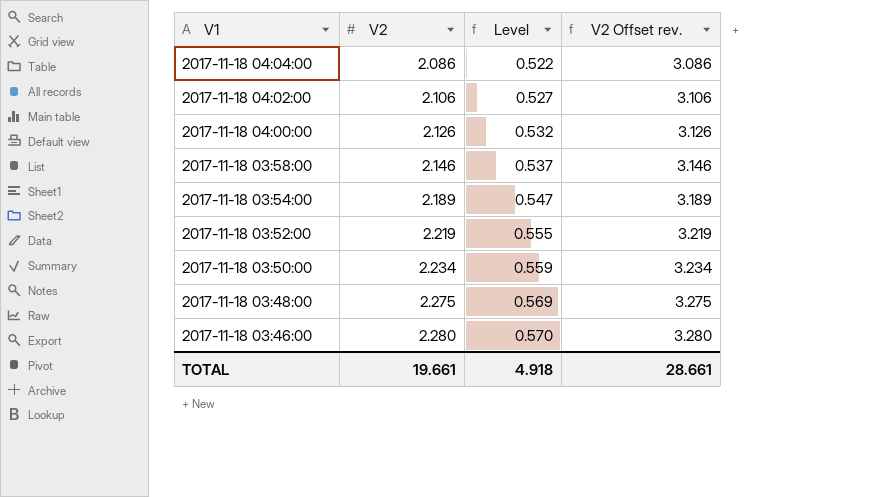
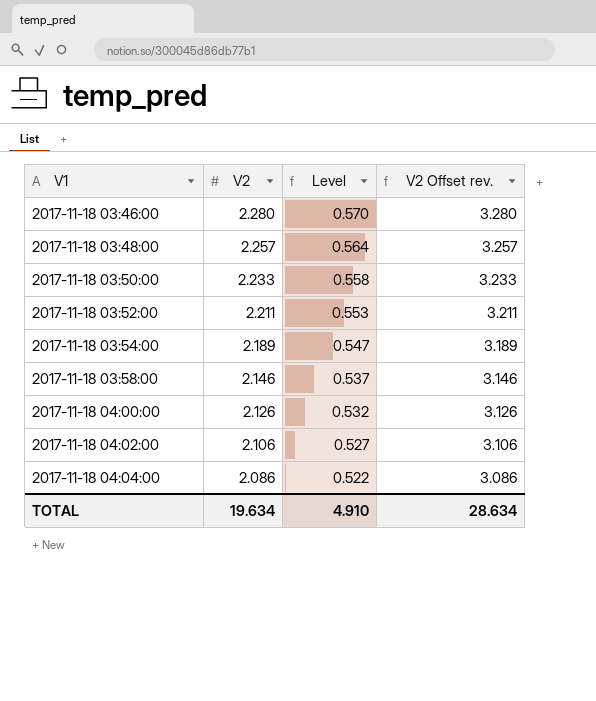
row order: V1 descending -> V1 ascending
2017-11-18 03:48:00 | V2: 2.275 -> 2.257
2017-11-18 03:48:00 | Level: 0.569 -> 0.564
2017-11-18 03:48:00 | V2 Offset rev.: 3.275 -> 3.257
2017-11-18 03:50:00 | V2: 2.234 -> 2.233
2017-11-18 03:50:00 | Level: 0.559 -> 0.558
2017-11-18 03:50:00 | V2 Offset rev.: 3.234 -> 3.233
2017-11-18 03:52:00 | V2: 2.219 -> 2.211
2017-11-18 03:52:00 | Level: 0.555 -> 0.553
2017-11-18 03:52:00 | V2 Offset rev.: 3.219 -> 3.211
TOTAL | V2: 19.661 -> 19.634
TOTAL | Level: 4.918 -> 4.910
TOTAL | V2 Offset rev.: 28.661 -> 28.634

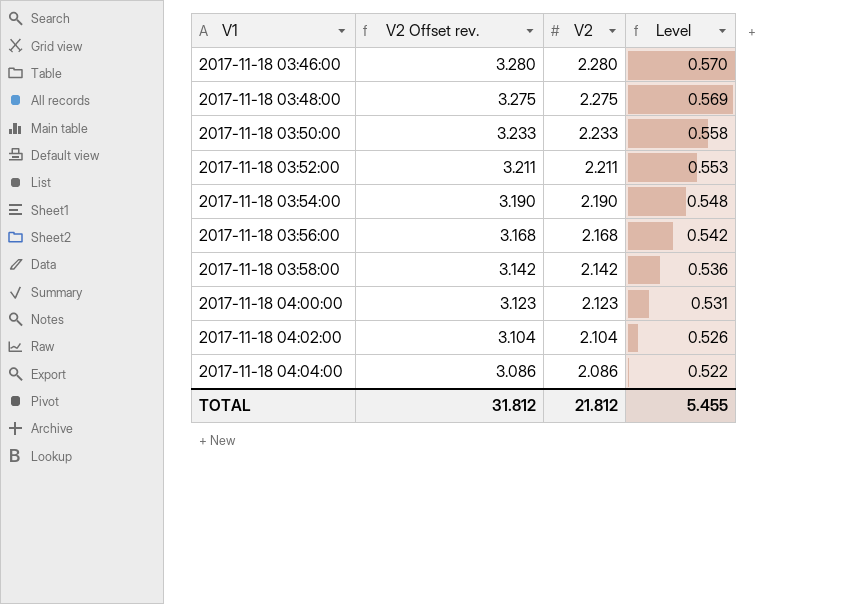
column V2 Offset rev. | position: 4 -> 2
2017-11-18 03:48:00 | V2 Offset rev.: 3.257 -> 3.275
2017-11-18 03:48:00 | V2: 2.257 -> 2.275
2017-11-18 03:48:00 | Level: 0.564 -> 0.569
2017-11-18 03:54:00 | V2 Offset rev.: 3.189 -> 3.190
2017-11-18 03:54:00 | V2: 2.189 -> 2.190
2017-11-18 03:54:00 | Level: 0.547 -> 0.548
row 2017-11-18 03:56:00: none -> 3.168 | 2.168 | 0.542
2017-11-18 03:58:00 | V2 Offset rev.: 3.146 -> 3.142
2017-11-18 03:58:00 | V2: 2.146 -> 2.142
2017-11-18 03:58:00 | Level: 0.537 -> 0.536
2017-11-18 04:00:00 | V2 Offset rev.: 3.126 -> 3.123
2017-11-18 04:00:00 | V2: 2.126 -> 2.123
2017-11-18 04:00:00 | Level: 0.532 -> 0.531
2017-11-18 04:02:00 | V2 Offset rev.: 3.106 -> 3.104
2017-11-18 04:02:00 | V2: 2.106 -> 2.104
2017-11-18 04:02:00 | Level: 0.527 -> 0.526
TOTAL | V2 Offset rev.: 28.634 -> 31.812
TOTAL | V2: 19.634 -> 21.812
TOTAL | Level: 4.910 -> 5.455

